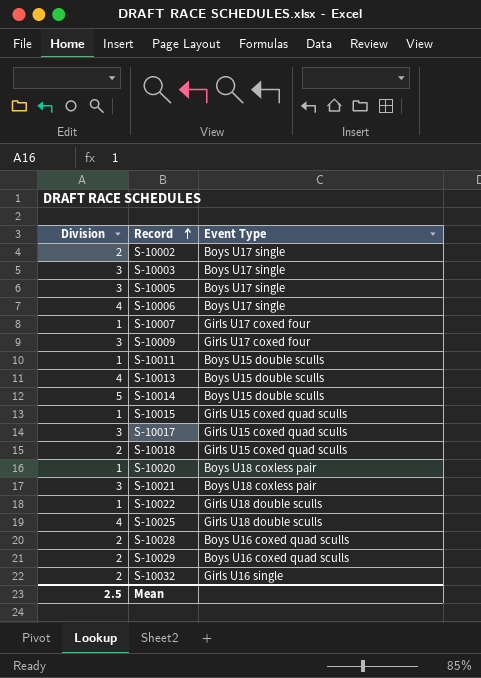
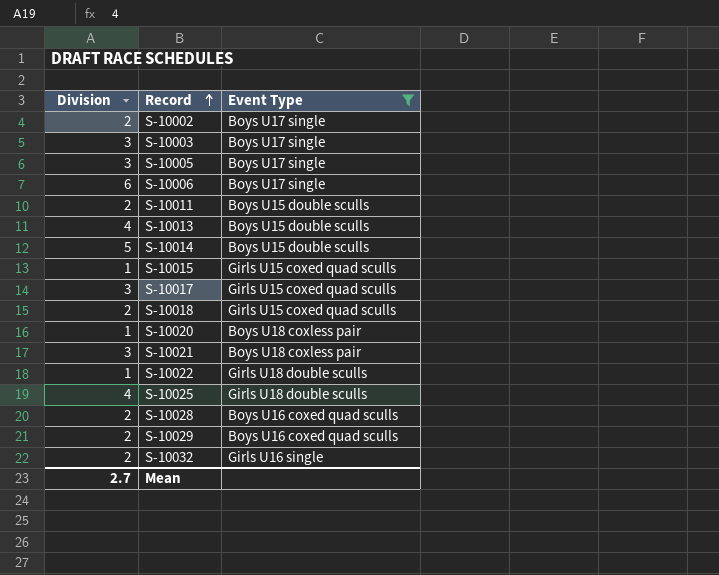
filter: none -> Event Type != Girls U17 coxed four
S-10006 | Division: 4 -> 6
S-10011 | Division: 1 -> 2
Mean | Division: 2.5 -> 2.7

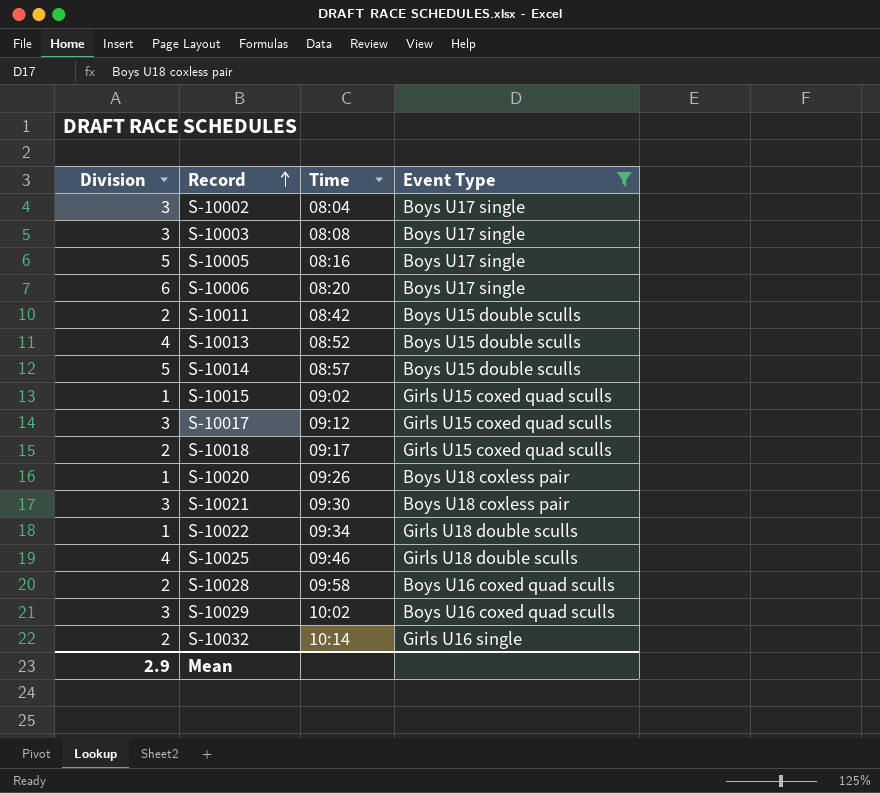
column Time | position: none -> 3
S-10002 | Division: 2 -> 3
S-10005 | Division: 3 -> 5
S-10029 | Division: 2 -> 3
Mean | Division: 2.7 -> 2.9

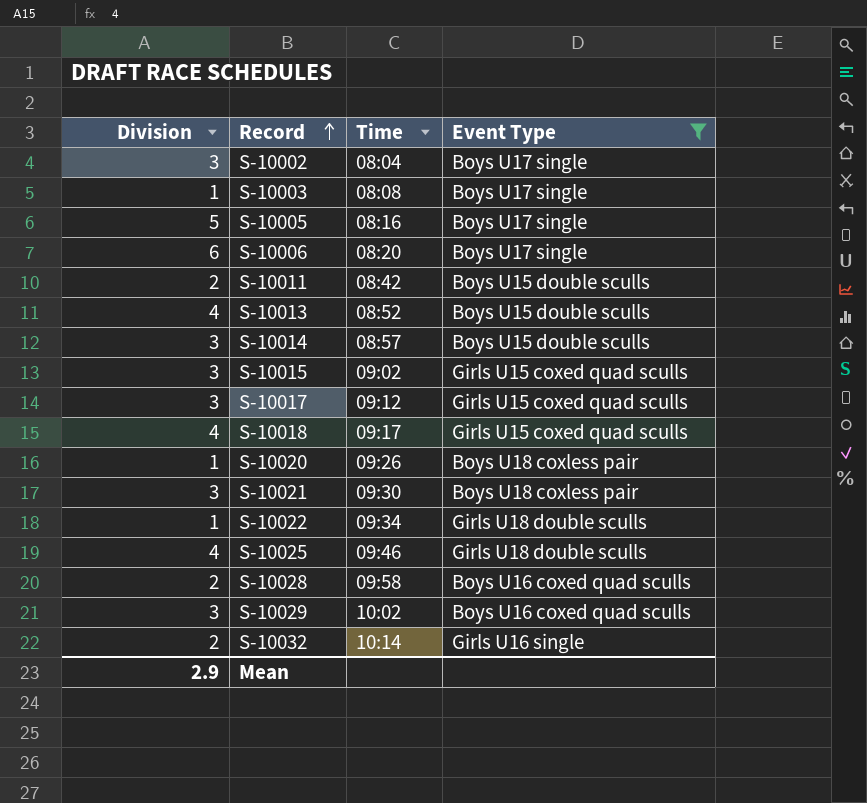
S-10003 | Division: 3 -> 1
S-10014 | Division: 5 -> 3
S-10015 | Division: 1 -> 3
S-10018 | Division: 2 -> 4

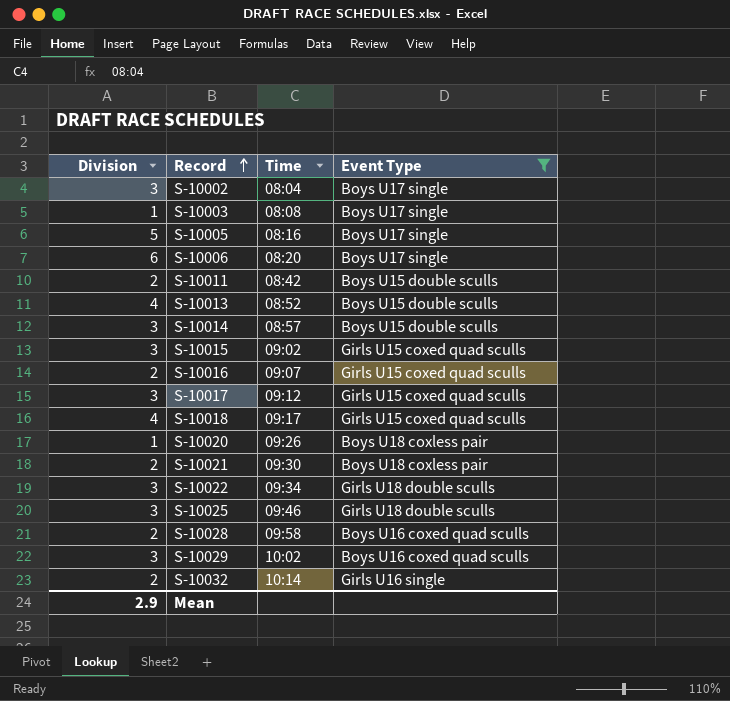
row S-10016: none -> 2 | 09:07 | Girls U15 coxed quad sculls
S-10021 | Division: 3 -> 2
S-10022 | Division: 1 -> 3
S-10025 | Division: 4 -> 3

